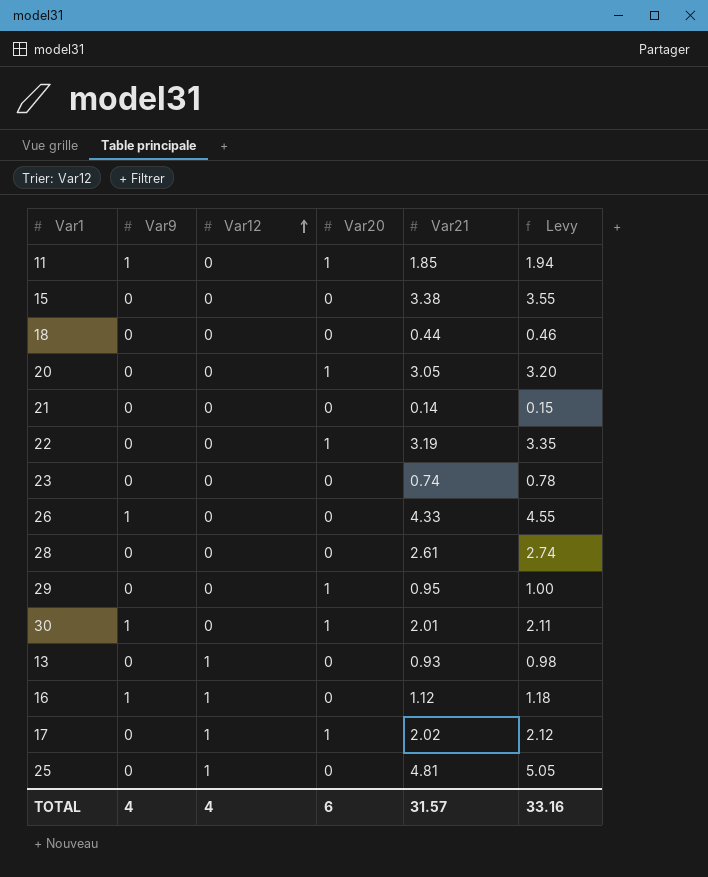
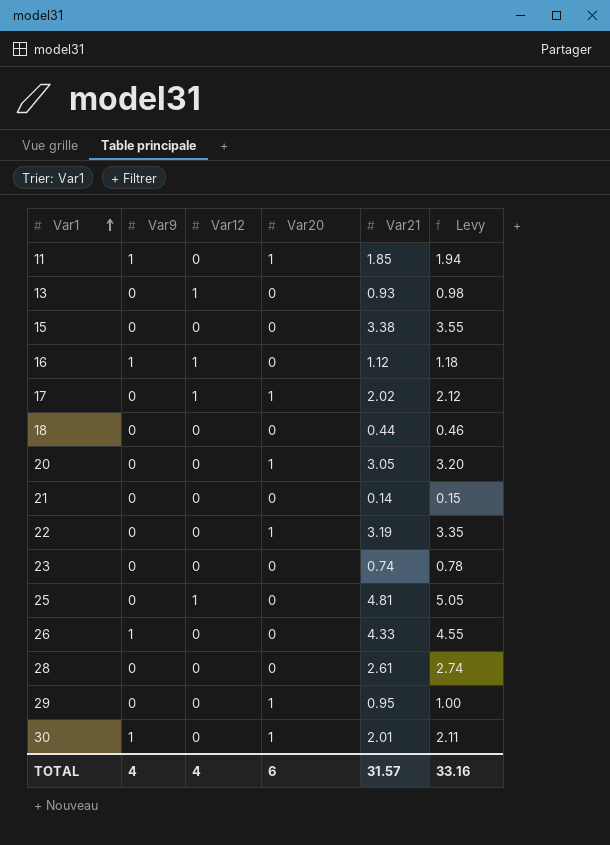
row order: Var12 ascending -> Var1 ascending

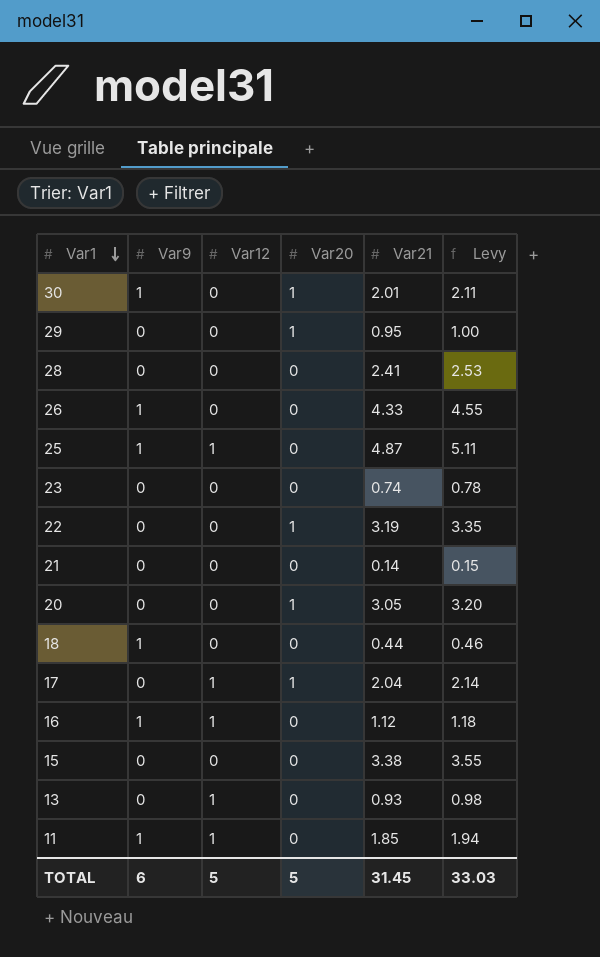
row order: Var1 ascending -> Var1 descending
28 | Var21: 2.61 -> 2.41
28 | Levy: 2.74 -> 2.53
25 | Var9: 0 -> 1
25 | Var21: 4.81 -> 4.87
25 | Levy: 5.05 -> 5.11
18 | Var9: 0 -> 1
17 | Var21: 2.02 -> 2.04
17 | Levy: 2.12 -> 2.14
11 | Var12: 0 -> 1
11 | Var20: 1 -> 0
TOTAL | Var9: 4 -> 6
TOTAL | Var12: 4 -> 5
TOTAL | Var20: 6 -> 5
TOTAL | Var21: 31.57 -> 31.45
TOTAL | Levy: 33.16 -> 33.03

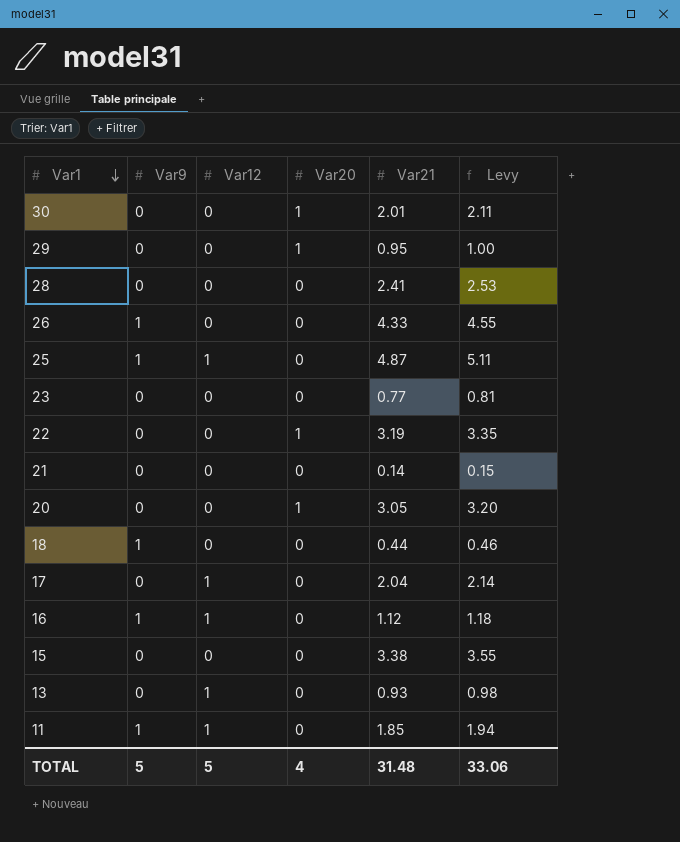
30 | Var9: 1 -> 0
23 | Var21: 0.74 -> 0.77
23 | Levy: 0.78 -> 0.81
17 | Var20: 1 -> 0
TOTAL | Var9: 6 -> 5
TOTAL | Var20: 5 -> 4
TOTAL | Var21: 31.45 -> 31.48
TOTAL | Levy: 33.03 -> 33.06

